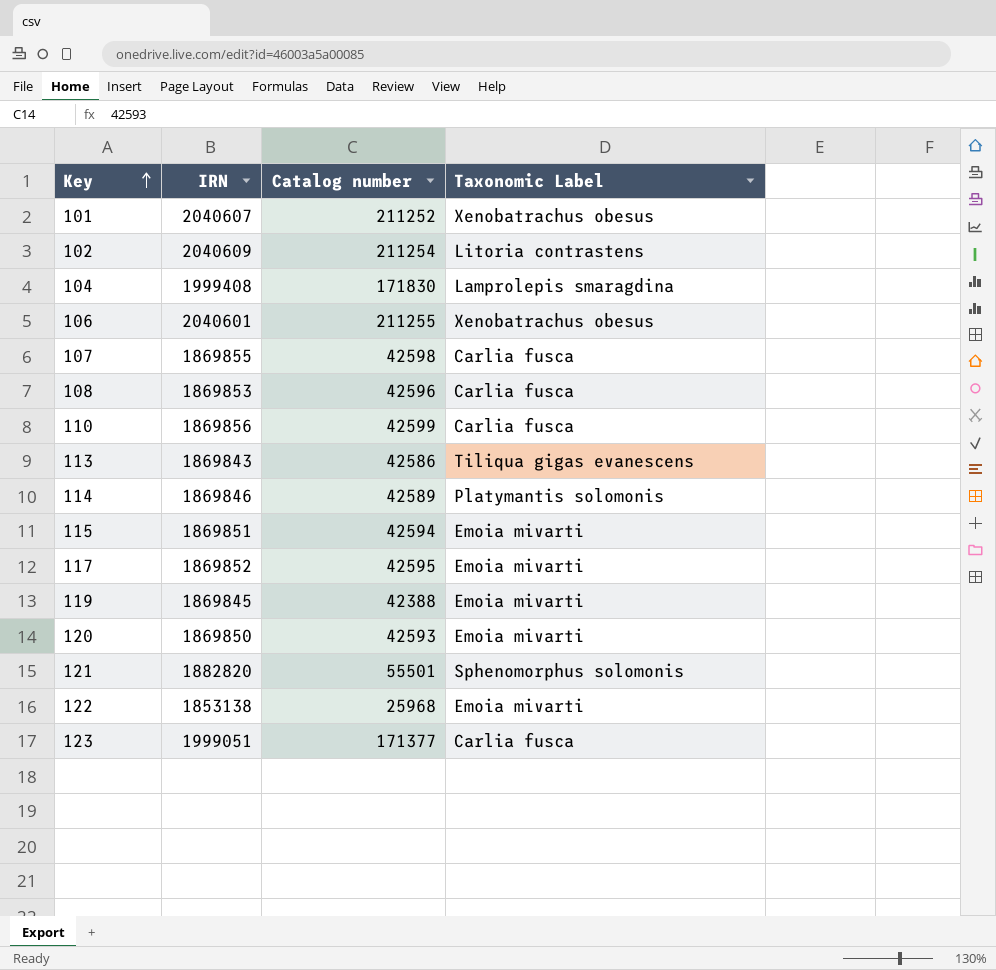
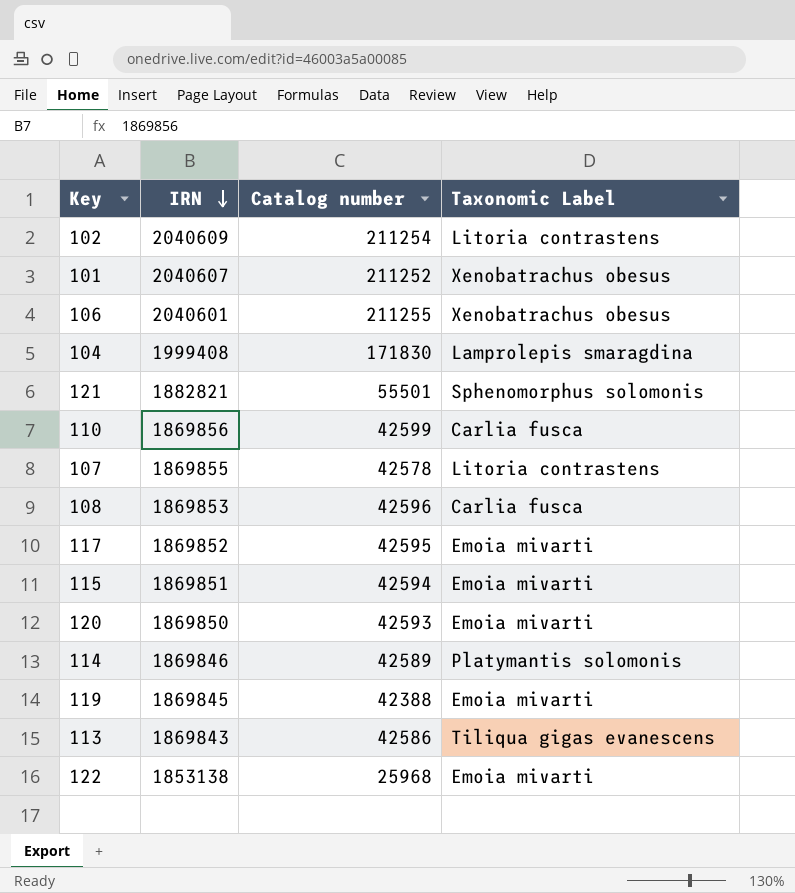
row order: Key ascending -> IRN descending
row 123: 1999051 | 171377 | Carlia fusca -> none
121 | IRN: 1882820 -> 1882821
107 | Catalog number: 42598 -> 42578
107 | Taxonomic Label: Carlia fusca -> Litoria contrastens

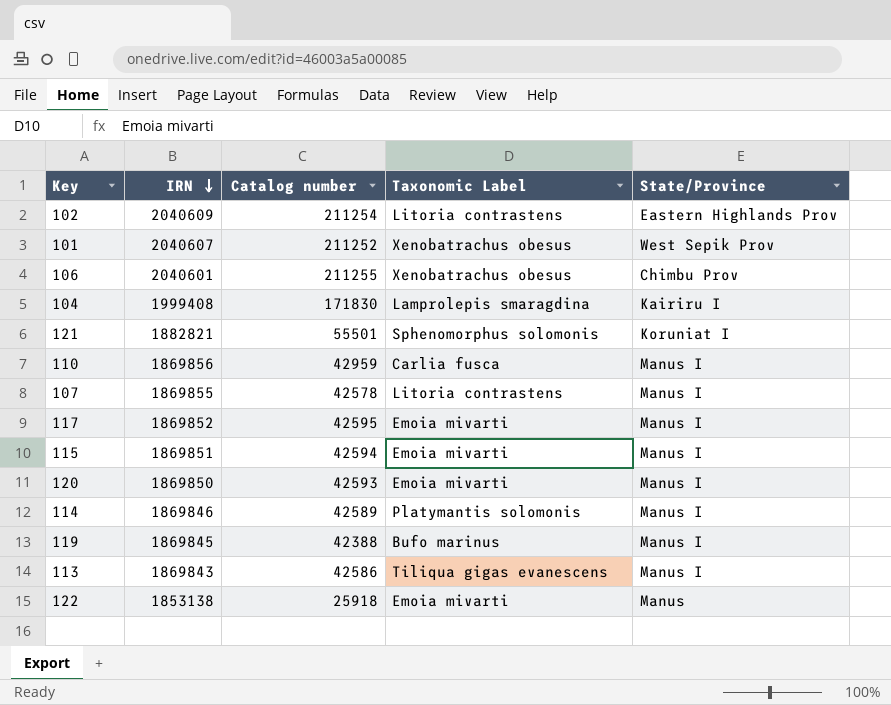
column State/Province | position: none -> 5
row 108: 1869853 | 42596 | Carlia fusca -> none
110 | Catalog number: 42599 -> 42959
119 | Taxonomic Label: Emoia mivarti -> Bufo marinus
122 | Catalog number: 25968 -> 25918

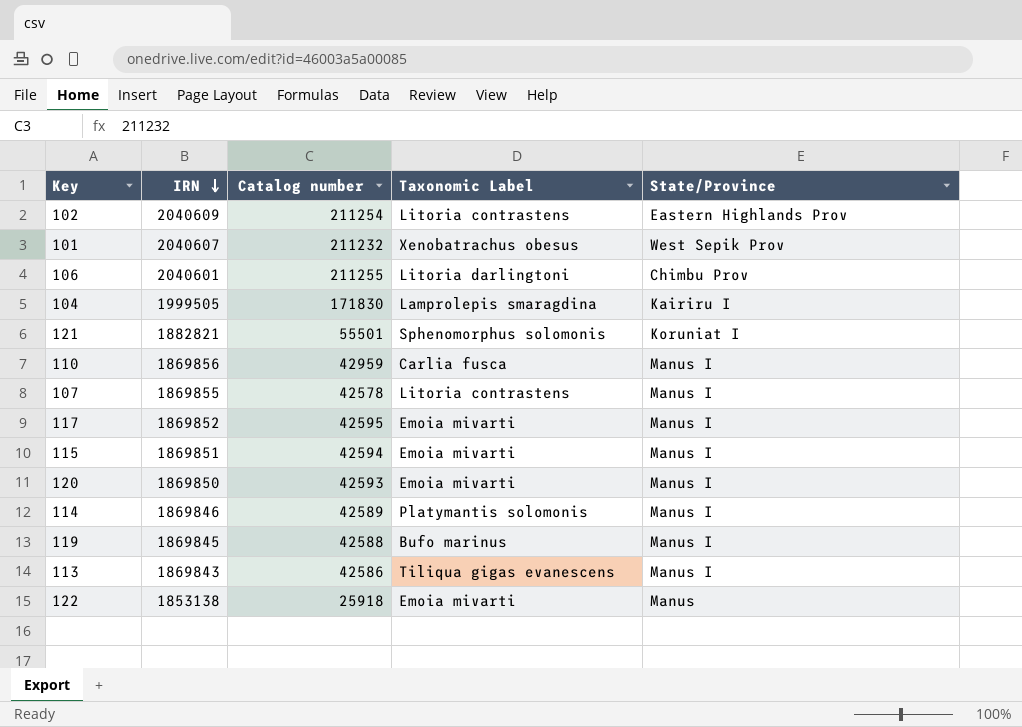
101 | Catalog number: 211252 -> 211232
106 | Taxonomic Label: Xenobatrachus obesus -> Litoria darlingtoni
104 | IRN: 1999408 -> 1999505
119 | Catalog number: 42388 -> 42588

